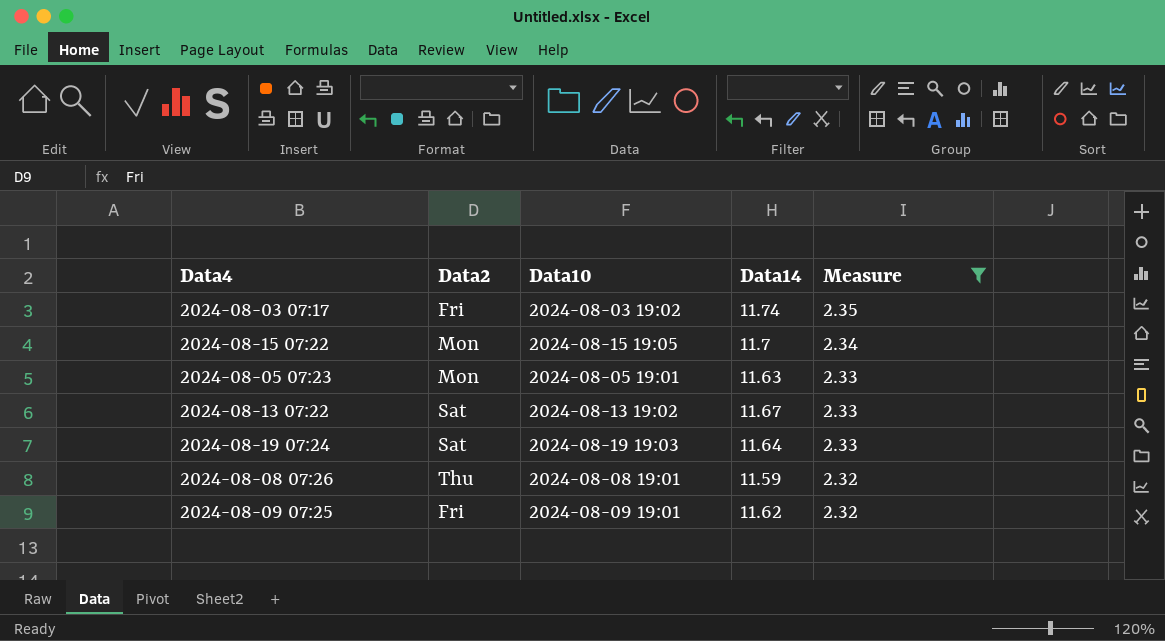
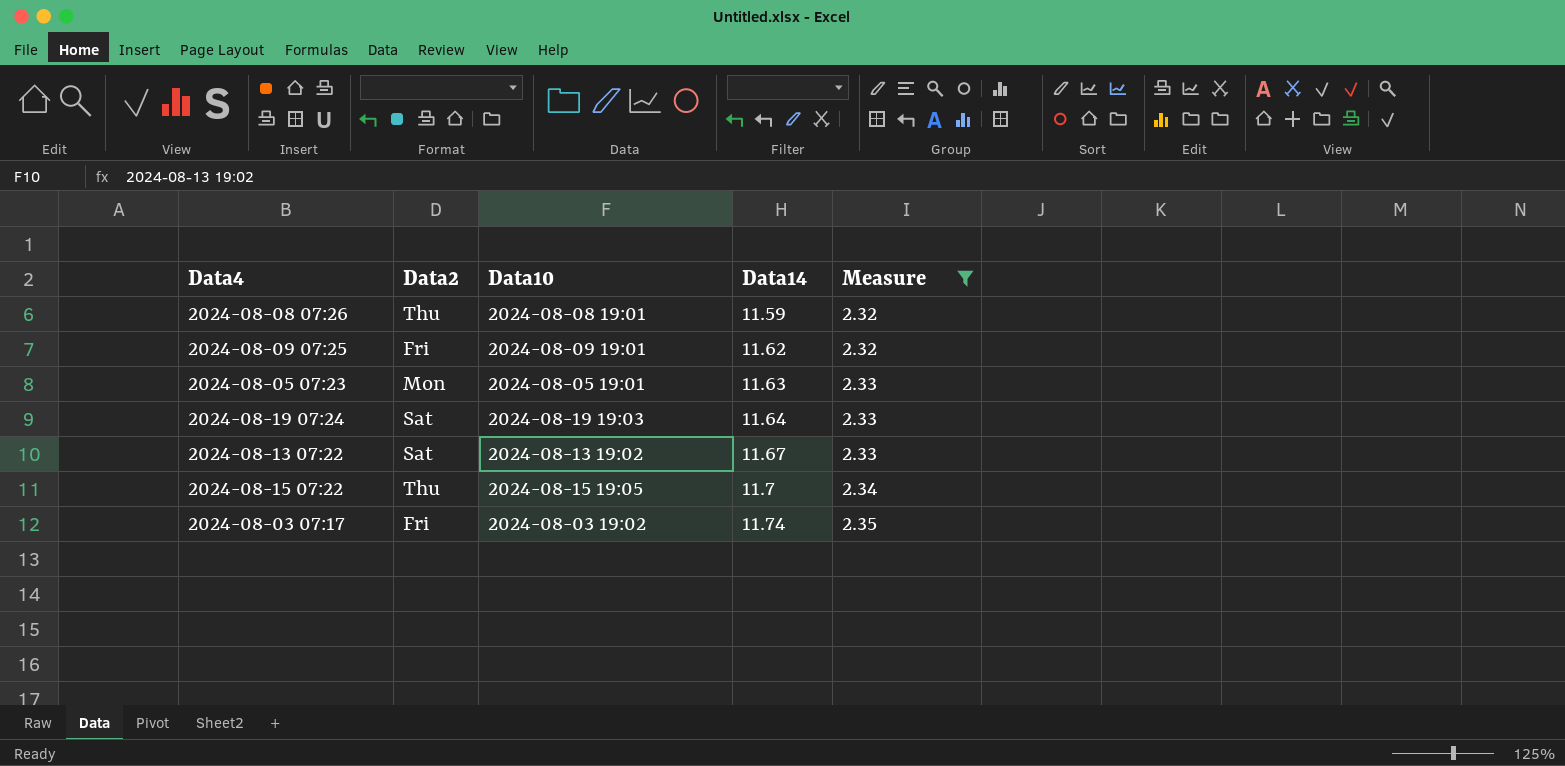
row order: Measure descending -> Data14 ascending
2024-08-15 07:22 | Data2: Mon -> Thu

